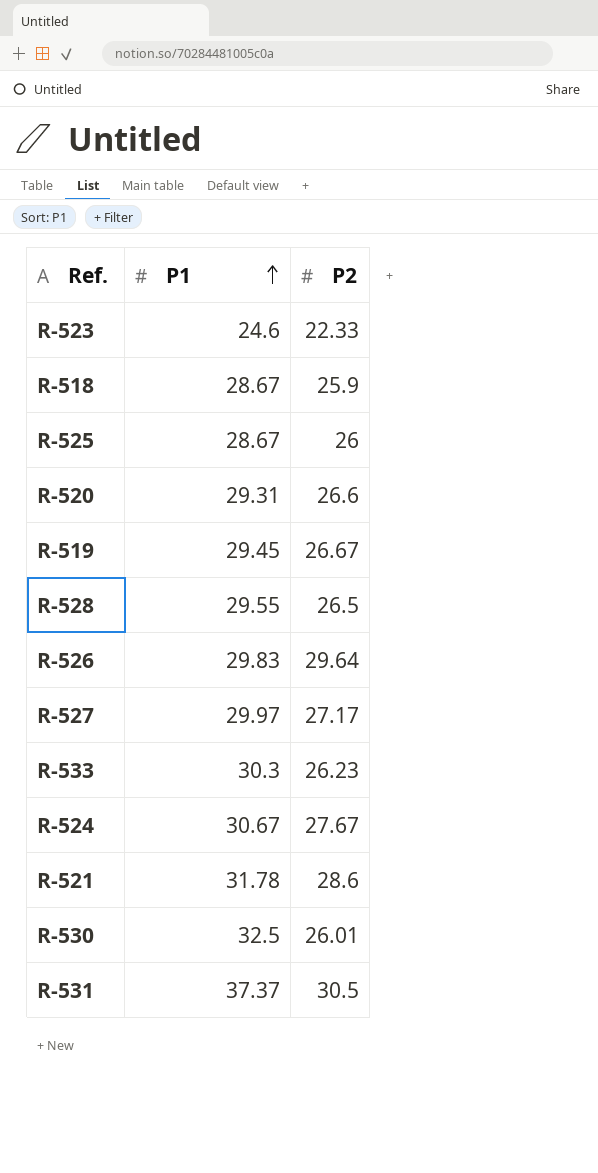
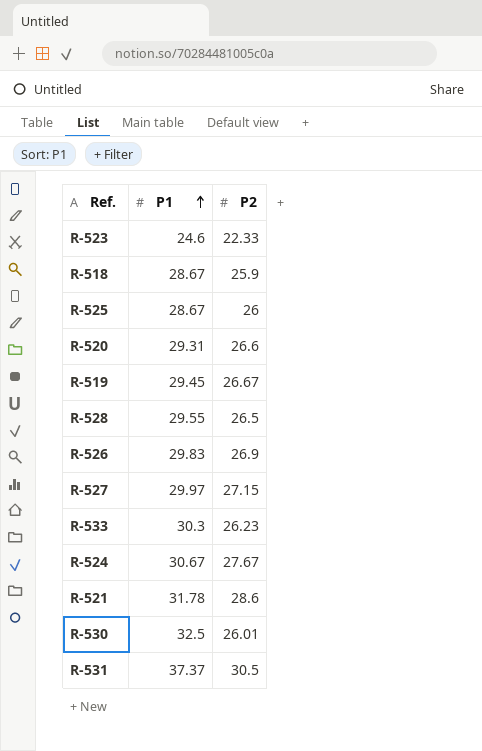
R-526 | P2: 29.64 -> 26.9
R-527 | P2: 27.17 -> 27.15

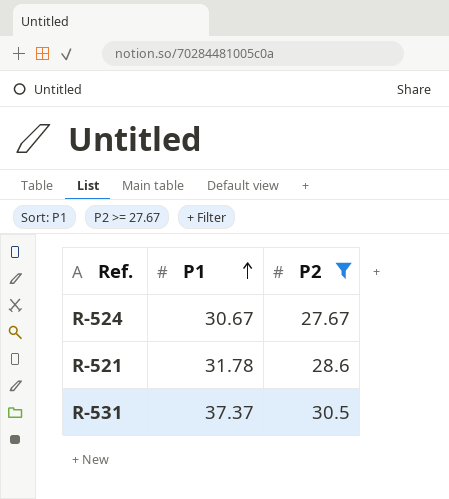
filter: none -> P2 >= 27.67

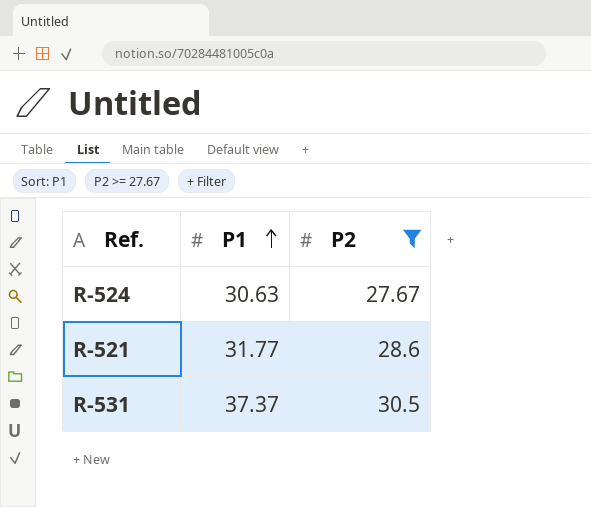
R-524 | P1: 30.67 -> 30.63
R-521 | P1: 31.78 -> 31.77

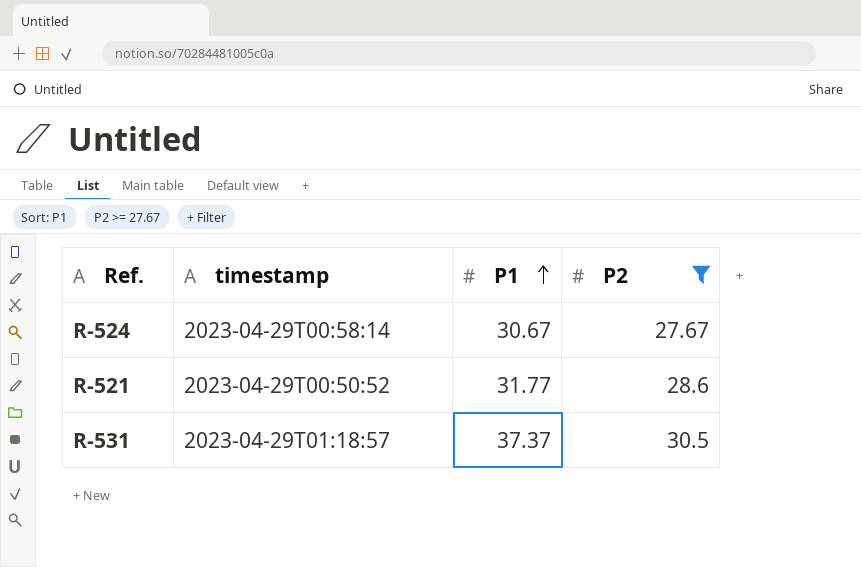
column timestamp | position: none -> 2
R-524 | P1: 30.63 -> 30.67

